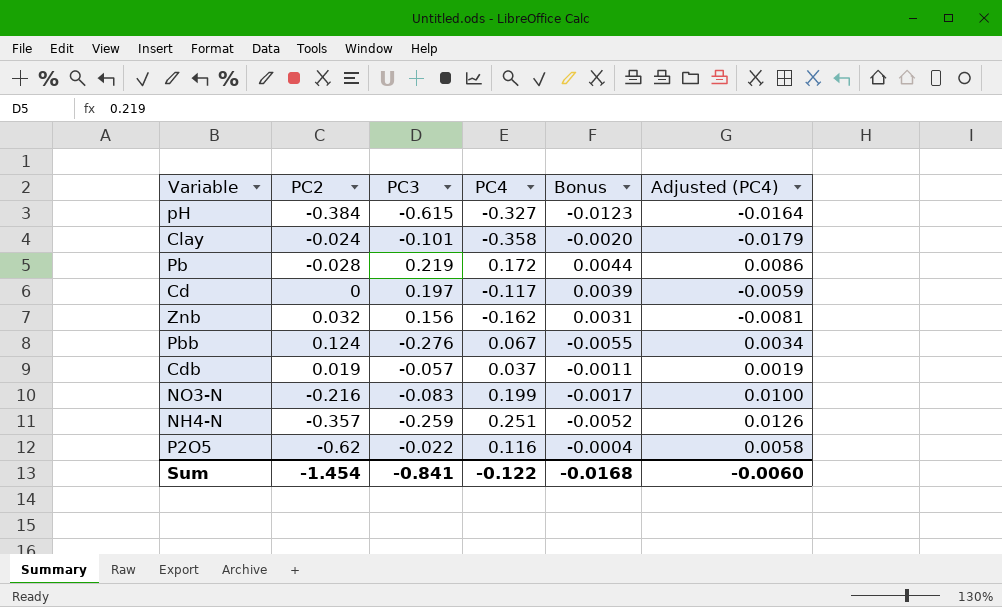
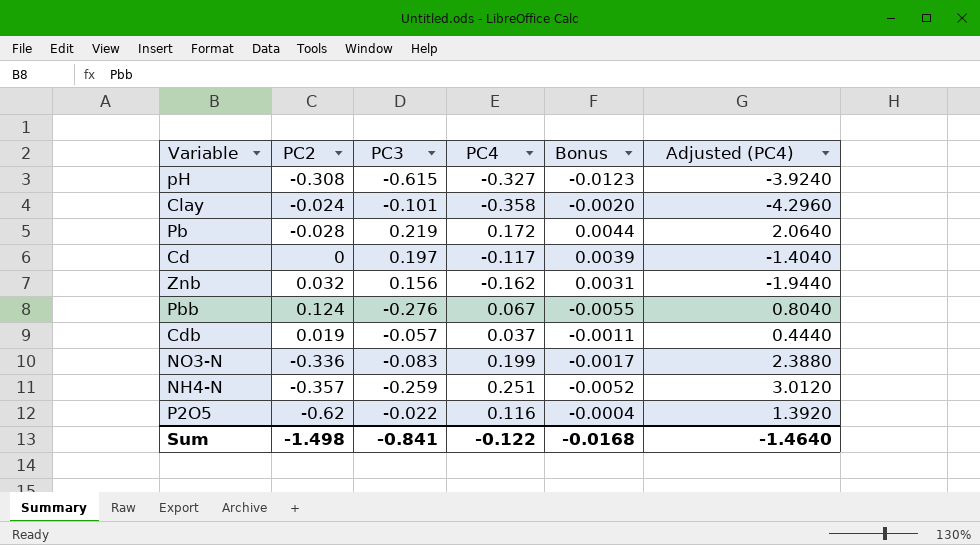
column Adjusted (PC4) | formula: [PC4] * 0.05 -> [PC4] * 12
pH | PC2: -0.384 -> -0.308
NO3-N | PC2: -0.216 -> -0.336
Sum | PC2: -1.454 -> -1.498
Sum | Adjusted (PC4): -0.0060 -> -1.4640

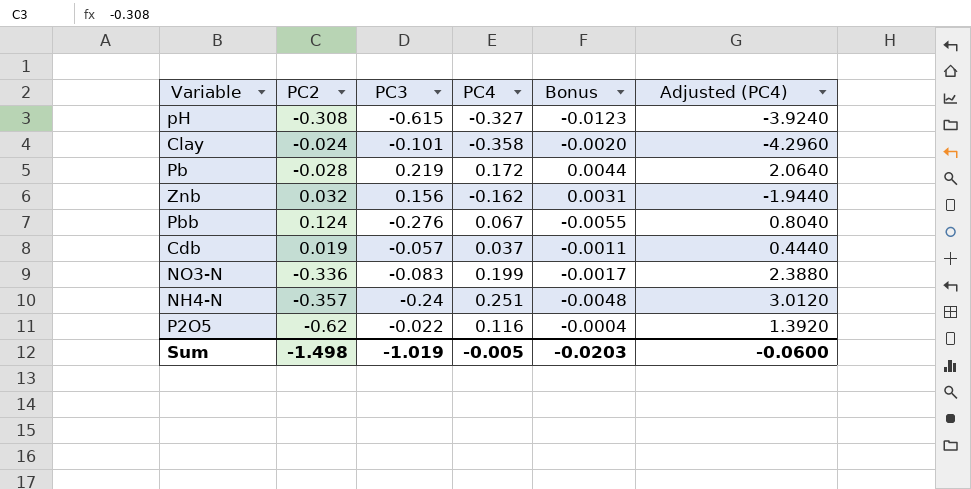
row Cd: 0 | 0.197 | -0.117 | 0.0039 | -1.4040 -> none
NH4-N | PC3: -0.259 -> -0.24
NH4-N | Bonus: -0.0052 -> -0.0048
Sum | PC3: -0.841 -> -1.019
Sum | PC4: -0.122 -> -0.005
Sum | Bonus: -0.0168 -> -0.0203
Sum | Adjusted (PC4): -1.4640 -> -0.0600

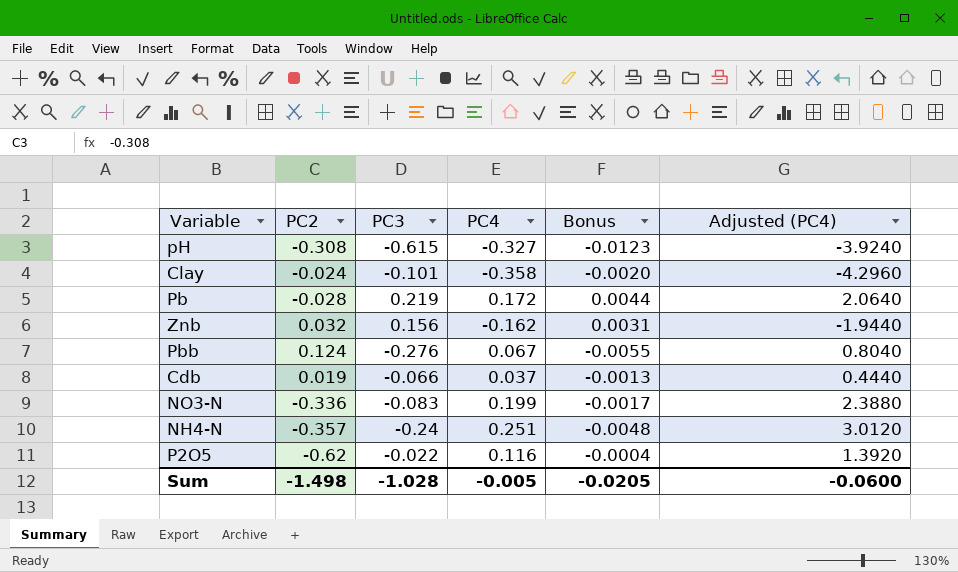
Cdb | PC3: -0.057 -> -0.066
Cdb | Bonus: -0.0011 -> -0.0013
Sum | PC3: -1.019 -> -1.028
Sum | Bonus: -0.0203 -> -0.0205

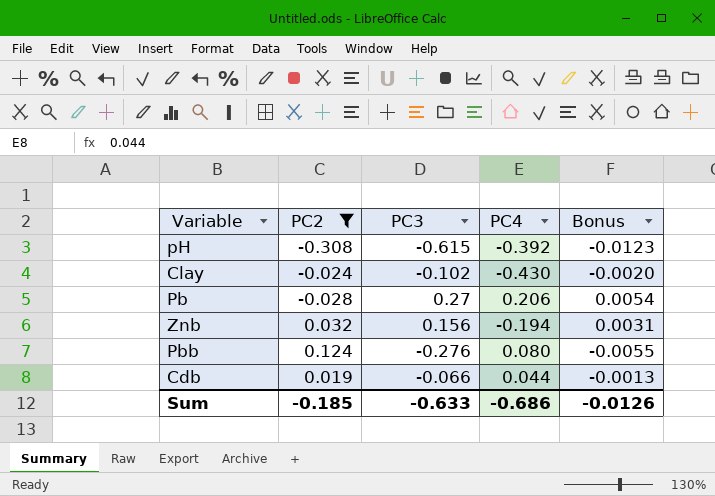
filter: none -> PC2 >= -0.308
column Adjusted (PC4) | formula: [PC4] * 12 -> none
pH | PC4: -0.327 -> -0.392
Clay | PC3: -0.101 -> -0.102
Clay | PC4: -0.358 -> -0.430
Pb | PC3: 0.219 -> 0.27
Pb | PC4: 0.172 -> 0.206
Pb | Bonus: 0.0044 -> 0.0054
Znb | PC4: -0.162 -> -0.194
Pbb | PC4: 0.067 -> 0.080
Cdb | PC4: 0.037 -> 0.044
Sum | PC2: -1.498 -> -0.185
Sum | PC3: -1.028 -> -0.633
Sum | PC4: -0.005 -> -0.686
Sum | Bonus: -0.0205 -> -0.0126

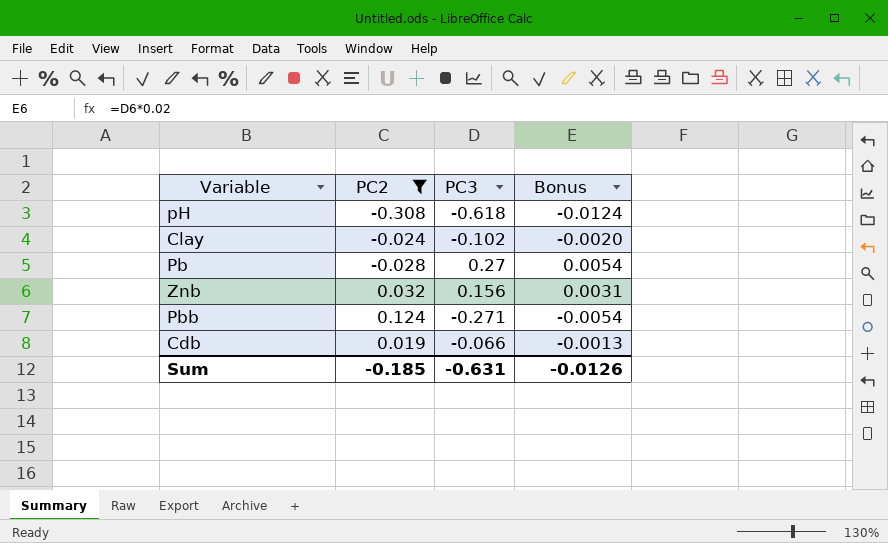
column PC4 | position: 4 -> none
pH | PC3: -0.615 -> -0.618
pH | Bonus: -0.0123 -> -0.0124
Pbb | PC3: -0.276 -> -0.271
Pbb | Bonus: -0.0055 -> -0.0054
Sum | PC3: -0.633 -> -0.631

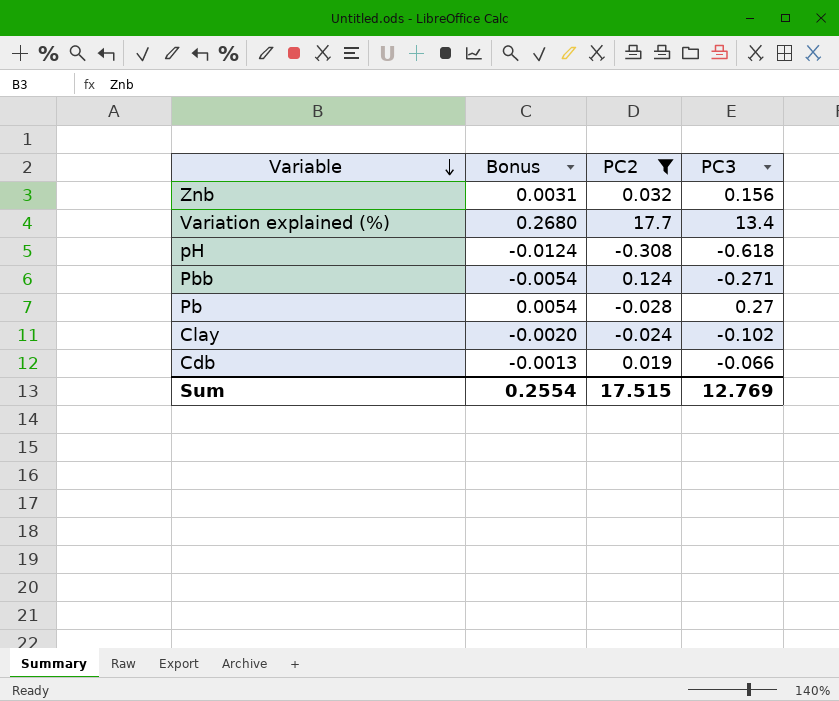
row order: none -> Variable descending
column Bonus | position: 4 -> 2
row Variation explained (%): none -> 0.2680 | 17.7 | 13.4
Sum | Bonus: -0.0126 -> 0.2554
Sum | PC2: -0.185 -> 17.515
Sum | PC3: -0.631 -> 12.769

